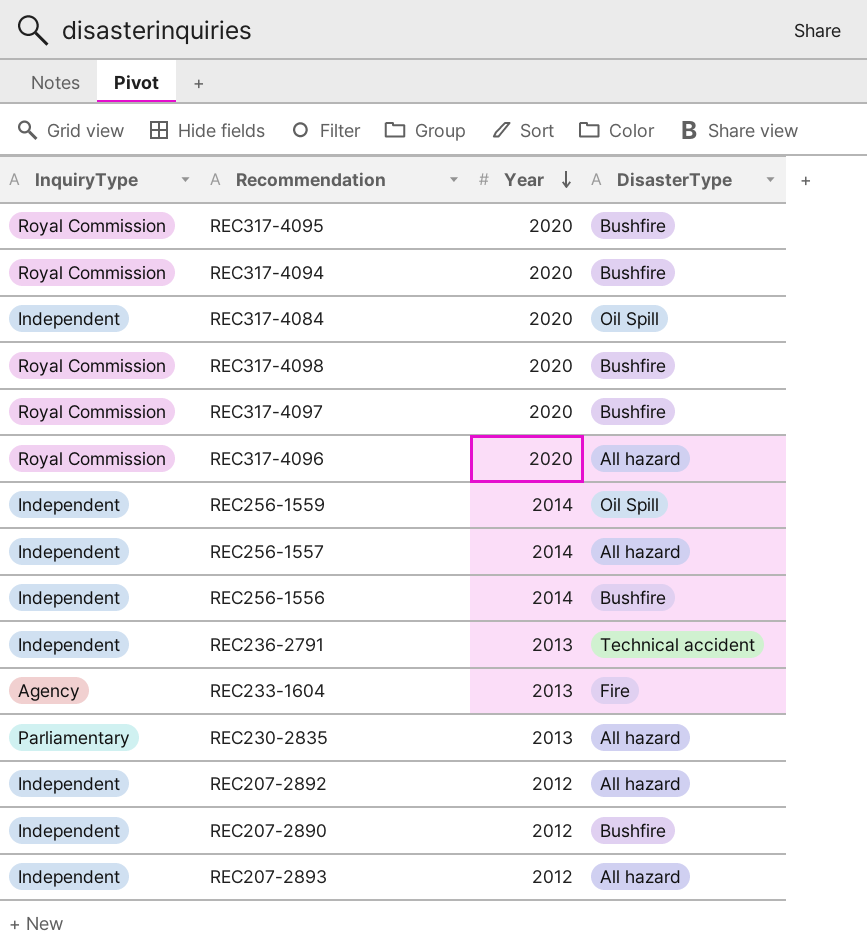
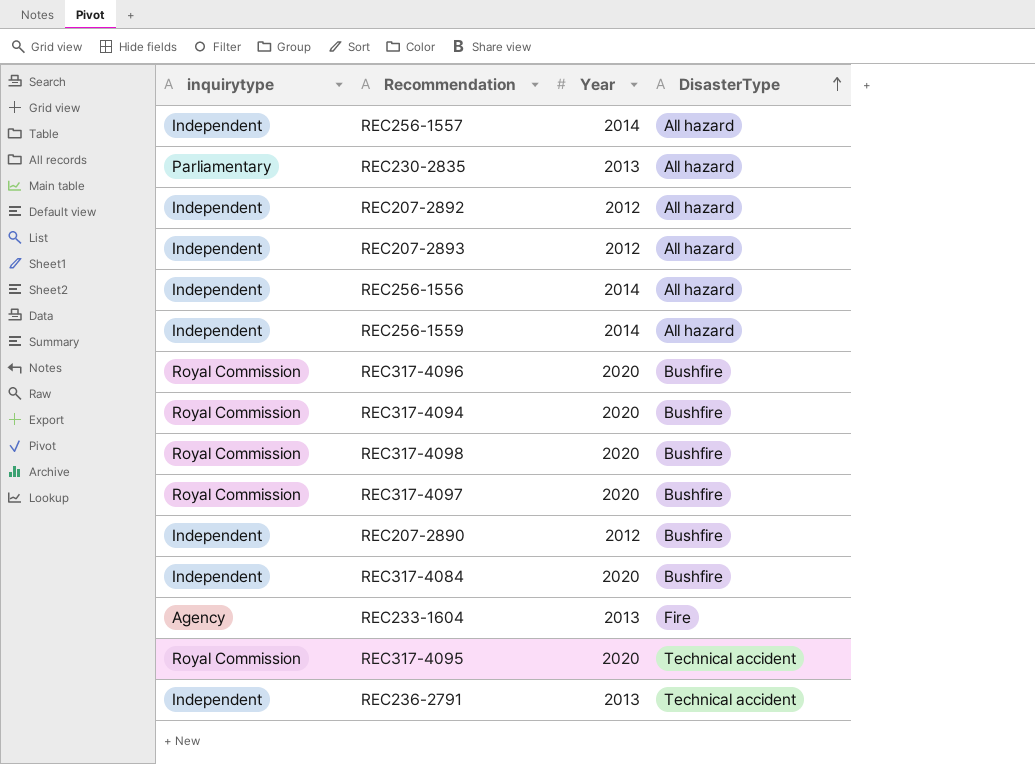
row order: Year descending -> DisasterType ascending
column name: InquiryType -> inquirytype
REC256-1556 | DisasterType: Bushfire -> All hazard
REC256-1559 | DisasterType: Oil Spill -> All hazard
REC317-4096 | DisasterType: All hazard -> Bushfire
REC317-4084 | DisasterType: Oil Spill -> Bushfire
REC317-4095 | DisasterType: Bushfire -> Technical accident

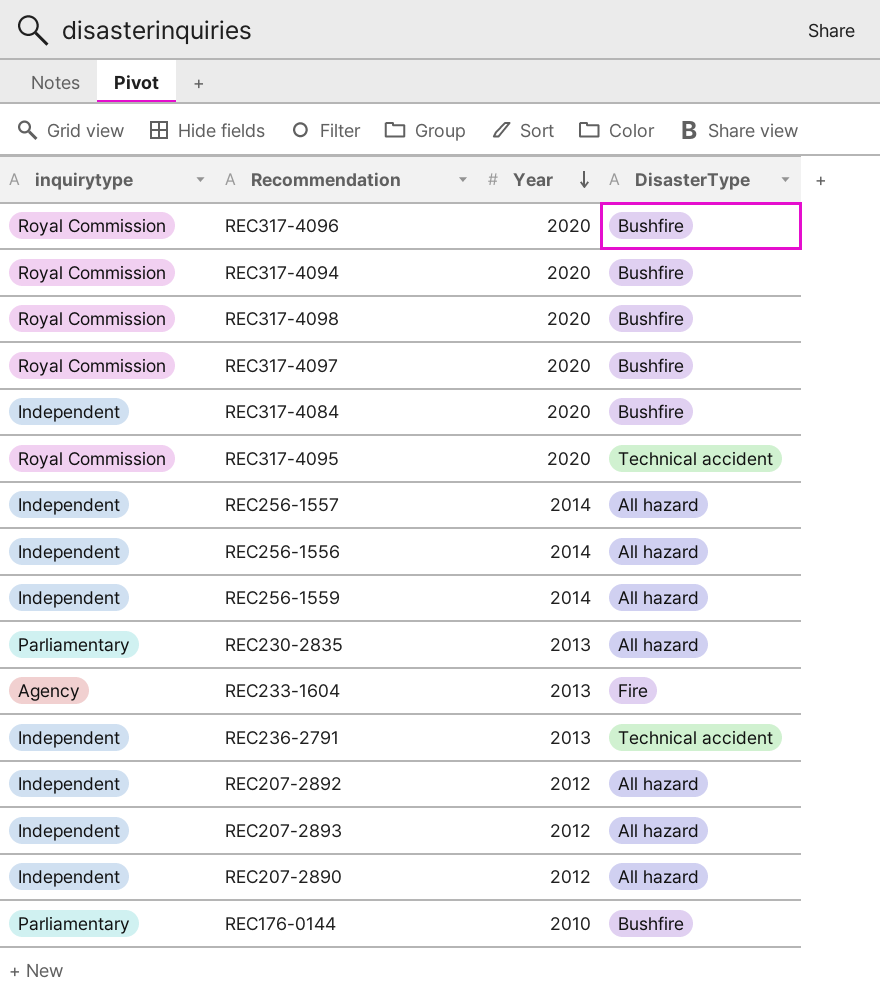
row order: DisasterType ascending -> Year descending
REC207-2890 | DisasterType: Bushfire -> All hazard
row REC176-0144: none -> Parliamentary | 2010 | Bushfire

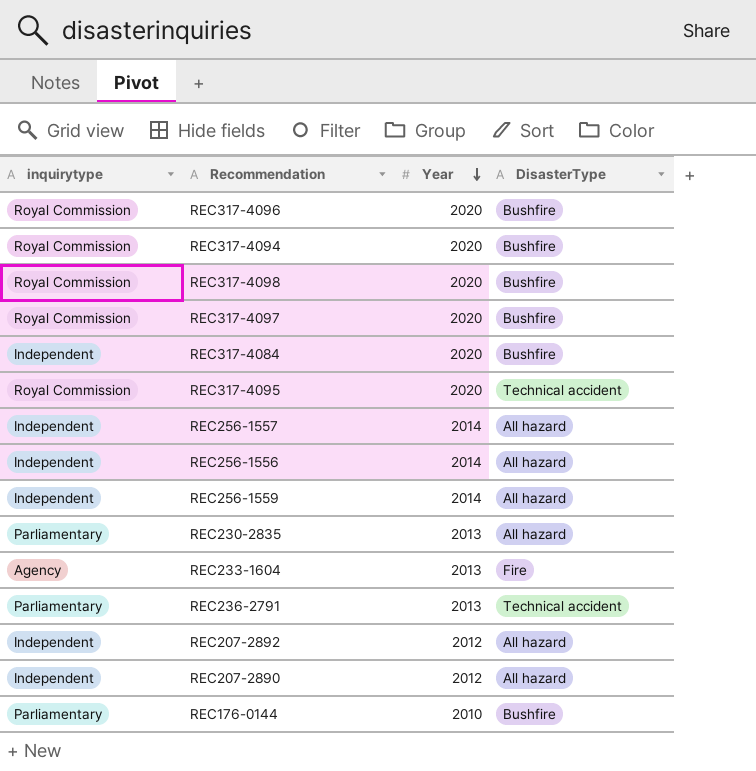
row REC207-2893: Independent | 2012 | All hazard -> none
REC236-2791 | inquirytype: Independent -> Parliamentary

